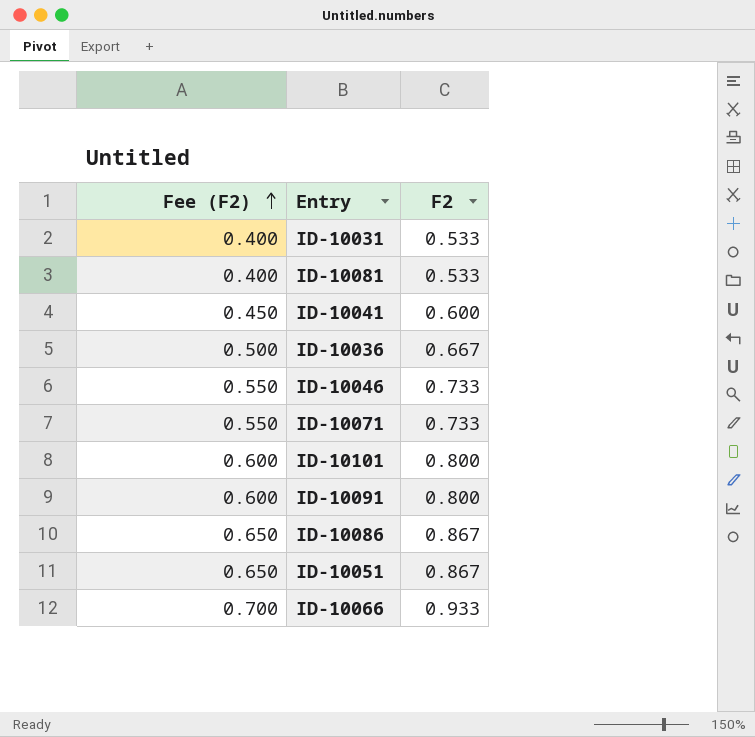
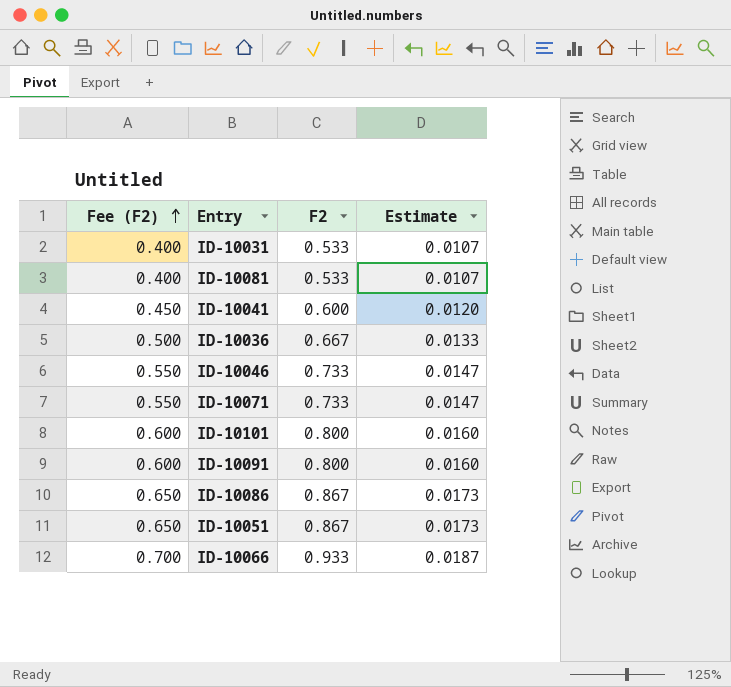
column Estimate | formula: none -> [F2] * 0.02

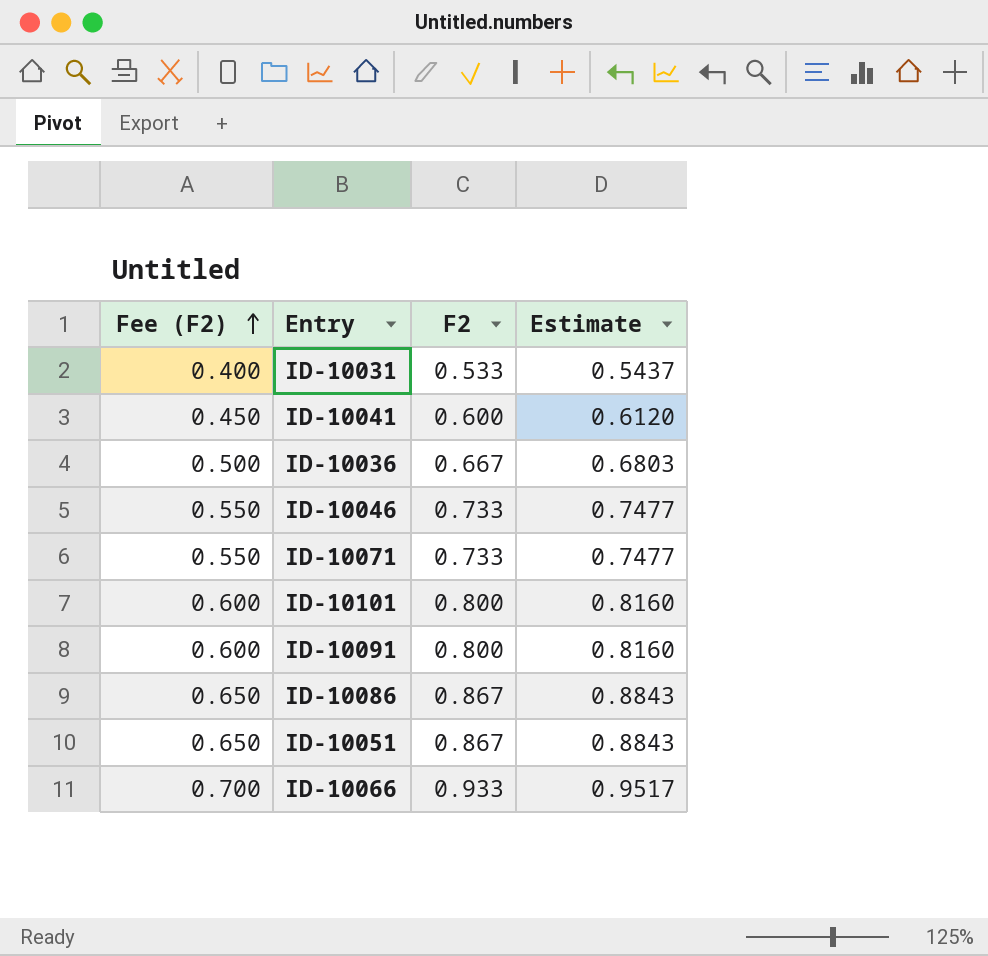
column Estimate | formula: [F2] * 0.02 -> [F2] * 1.02
row ID-10081: 0.400 | 0.533 | 0.0107 -> none

